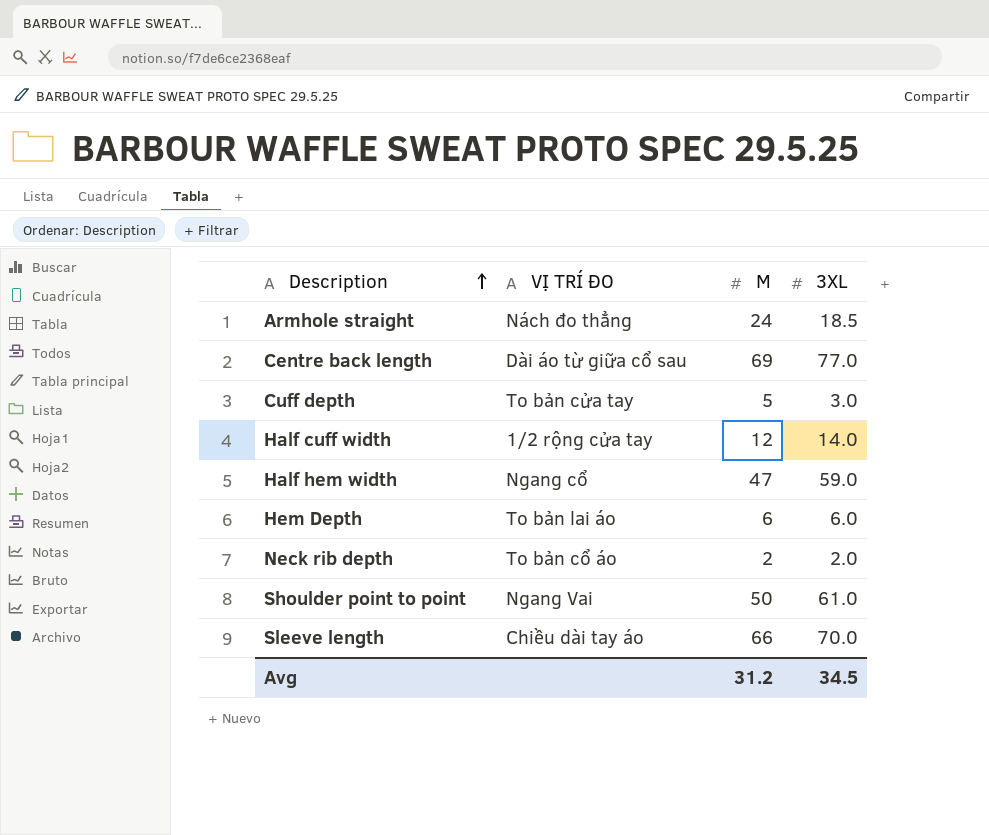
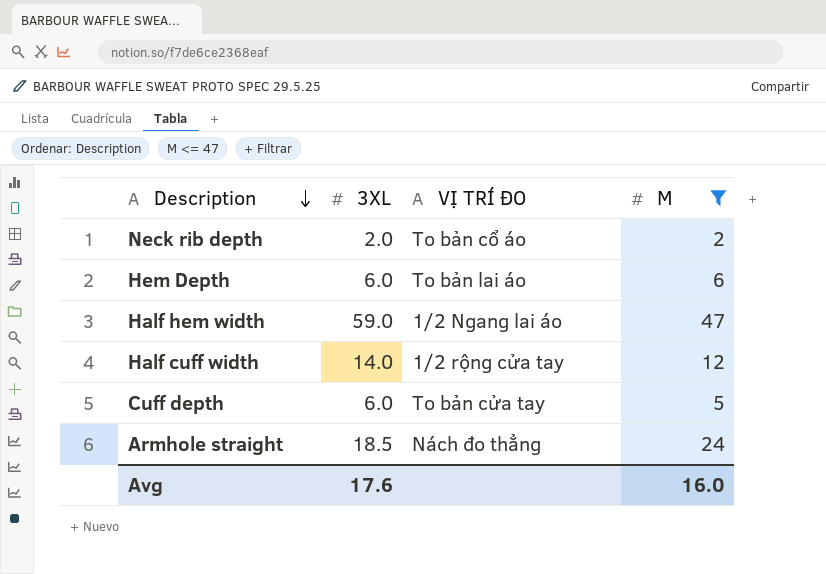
filter: none -> M <= 47
row order: Description ascending -> Description descending
column 3XL | position: 4 -> 2
Half hem width | VỊ TRÍ ĐO: Ngang cổ -> 1/2 Ngang lai áo
Cuff depth | 3XL: 3.0 -> 6.0
Avg | 3XL: 34.5 -> 17.6
Avg | M: 31.2 -> 16.0

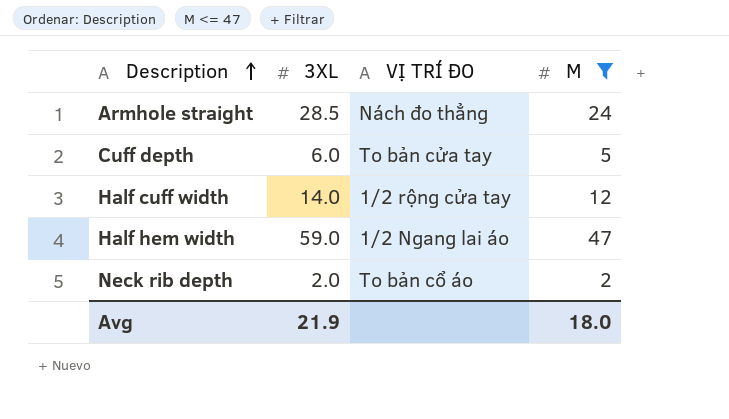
row order: Description descending -> Description ascending
row Hem Depth: 6.0 | To bản lai áo | 6 -> none
Armhole straight | 3XL: 18.5 -> 28.5
Avg | 3XL: 17.6 -> 21.9
Avg | M: 16.0 -> 18.0

